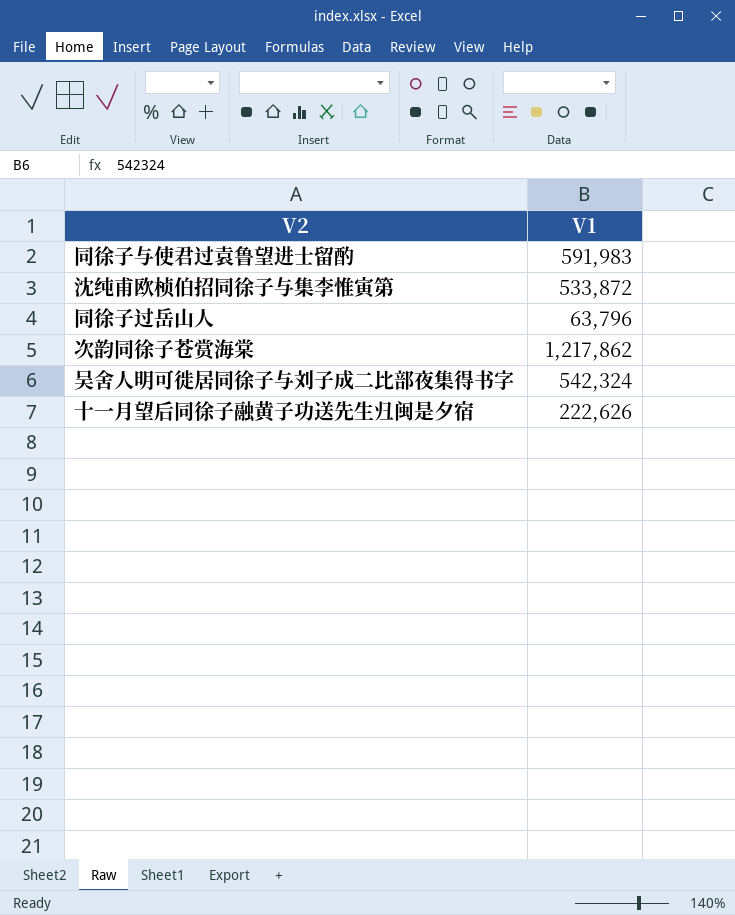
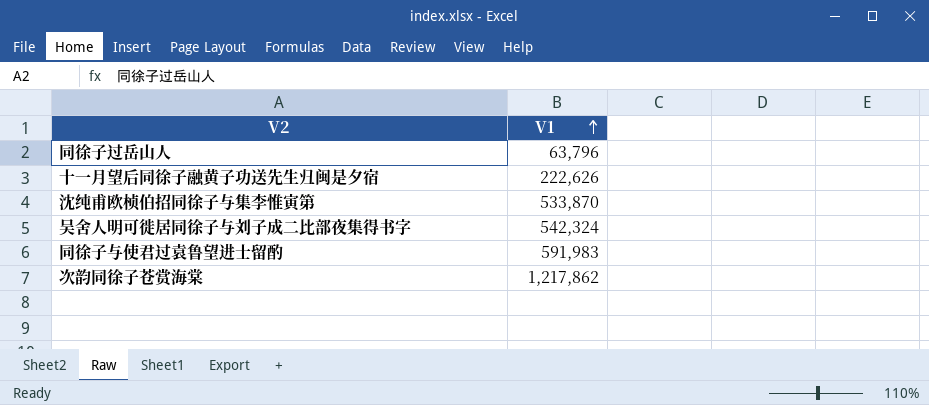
row order: none -> V1 ascending
沈纯甫欧桢伯招同徐子与集李惟寅第 | V1: 533,872 -> 533,870

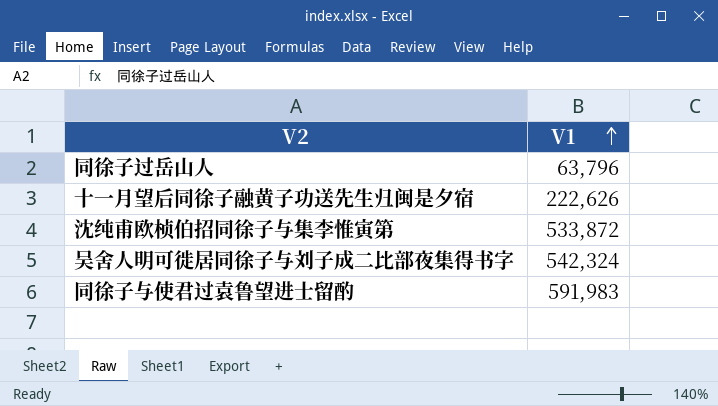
row 次韵同徐子苍赏海棠: 1,217,862 -> none
沈纯甫欧桢伯招同徐子与集李惟寅第 | V1: 533,870 -> 533,872

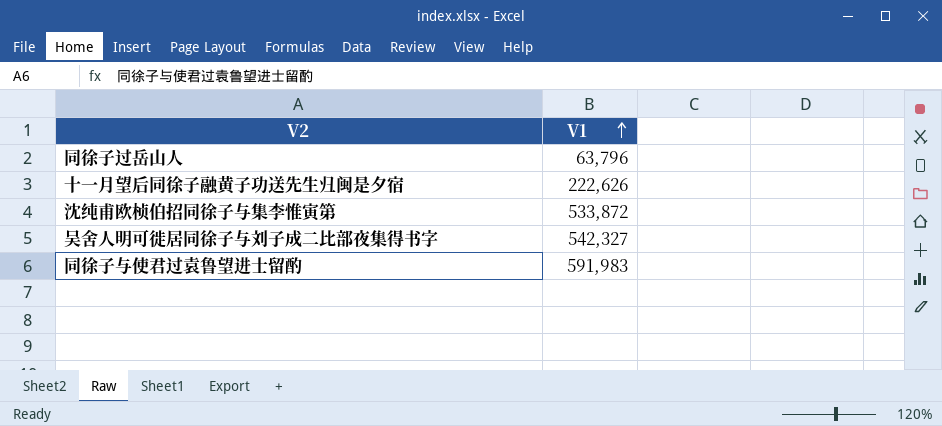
吴舍人明可徙居同徐子与刘子成二比部夜集得书字 | V1: 542,324 -> 542,327

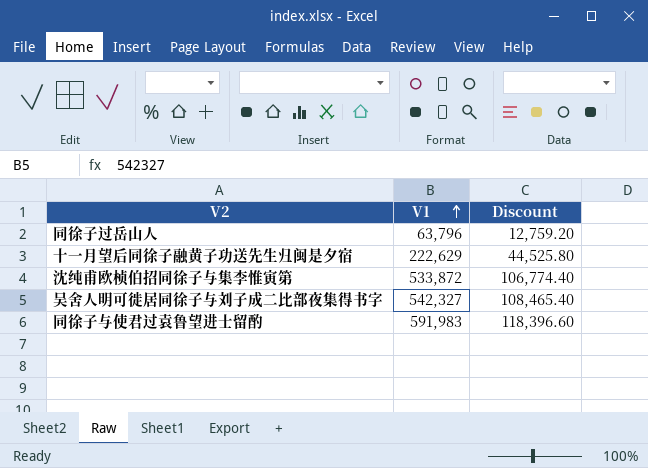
column Discount | formula: none -> [V1] * 0.2
十一月望后同徐子融黄子功送先生归闽是夕宿 | V1: 222,626 -> 222,629

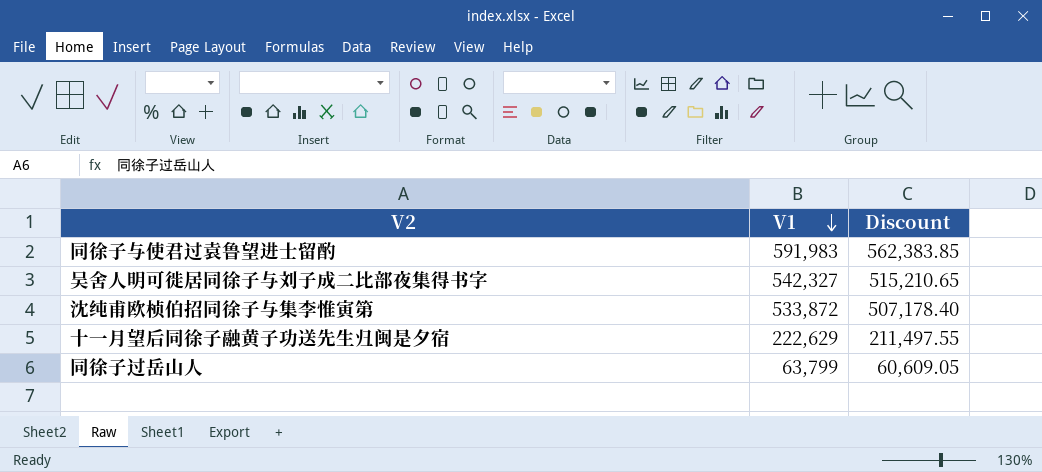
row order: V1 ascending -> V1 descending
column Discount | formula: [V1] * 0.2 -> [V1] * 0.95
同徐子过岳山人 | V1: 63,796 -> 63,799

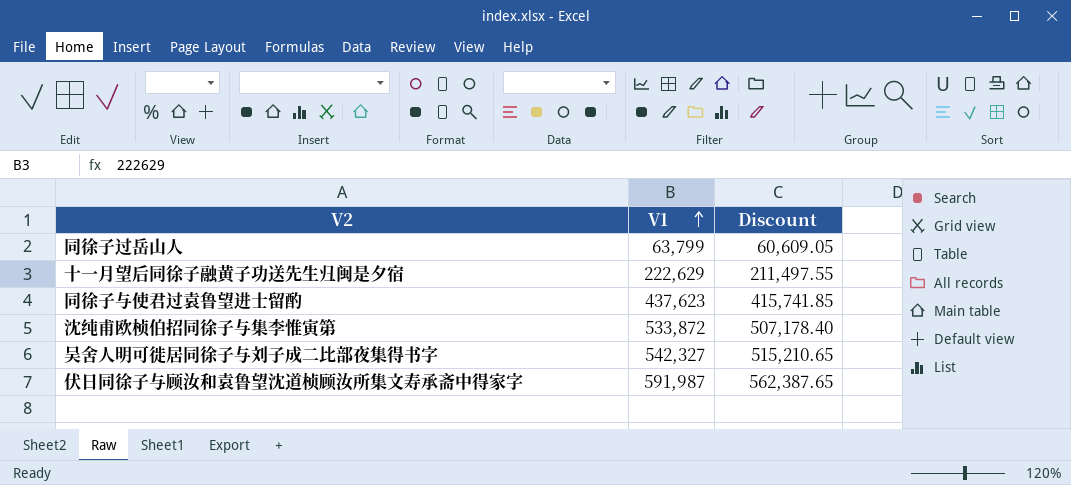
row order: V1 descending -> V1 ascending
同徐子与使君过袁鲁望进士留酌 | V1: 591,983 -> 437,623
同徐子与使君过袁鲁望进士留酌 | Discount: 562,383.85 -> 415,741.85
row 伏日同徐子与顾汝和袁鲁望沈道桢顾汝所集文寿承斋中得家字: none -> 591,987 | 562,387.65

